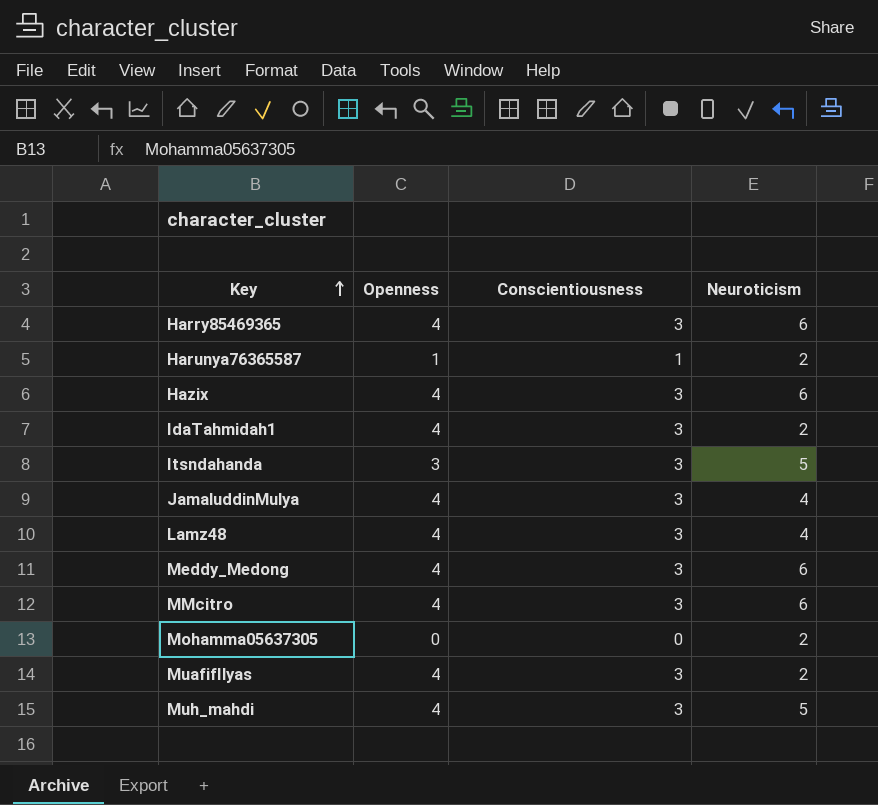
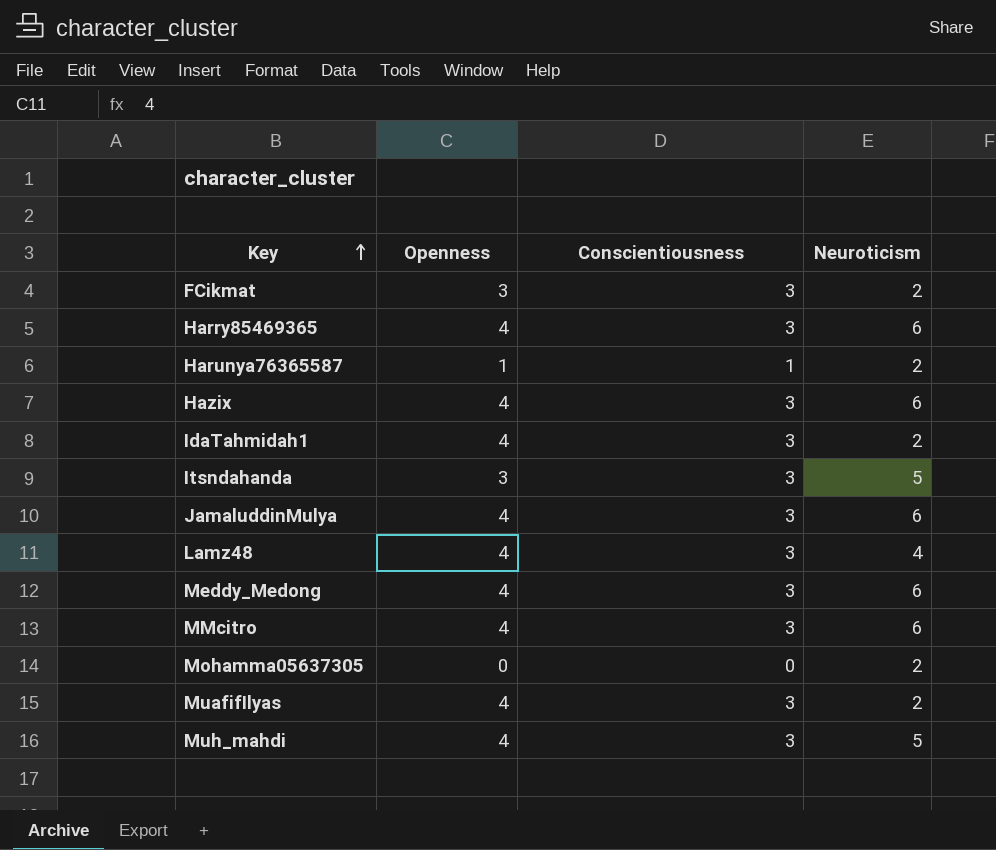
row FCikmat: none -> 3 | 3 | 2
JamaluddinMulya | Neuroticism: 4 -> 6

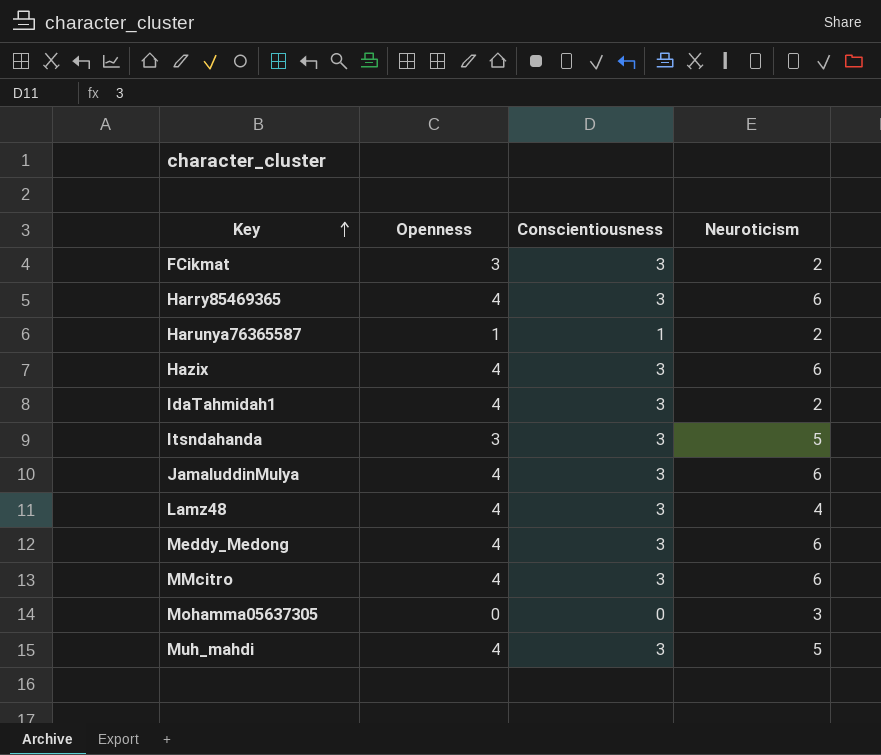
row MuafifIlyas: 4 | 3 | 2 -> none
Mohamma05637305 | Neuroticism: 2 -> 3

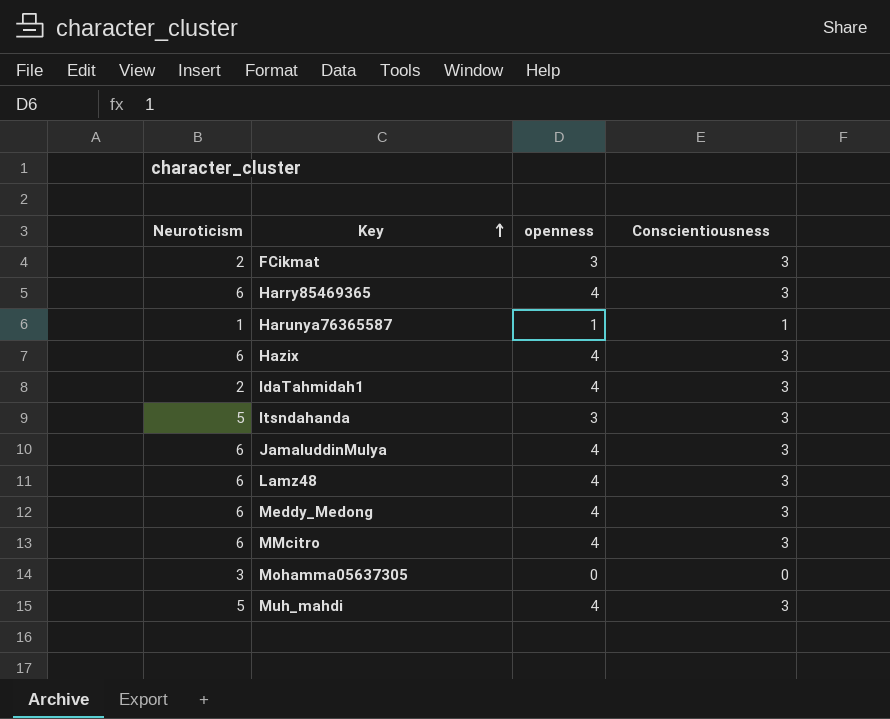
column Neuroticism | position: 4 -> 1
column name: Openness -> openness
Harunya76365587 | Neuroticism: 2 -> 1
Lamz48 | Neuroticism: 4 -> 6

